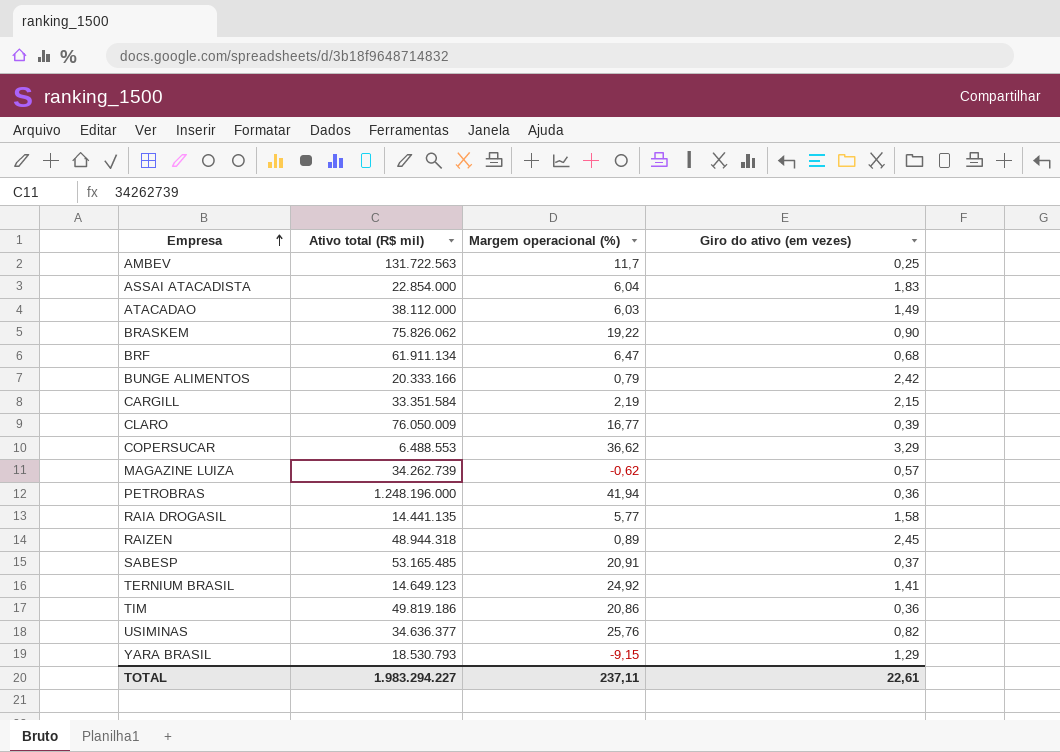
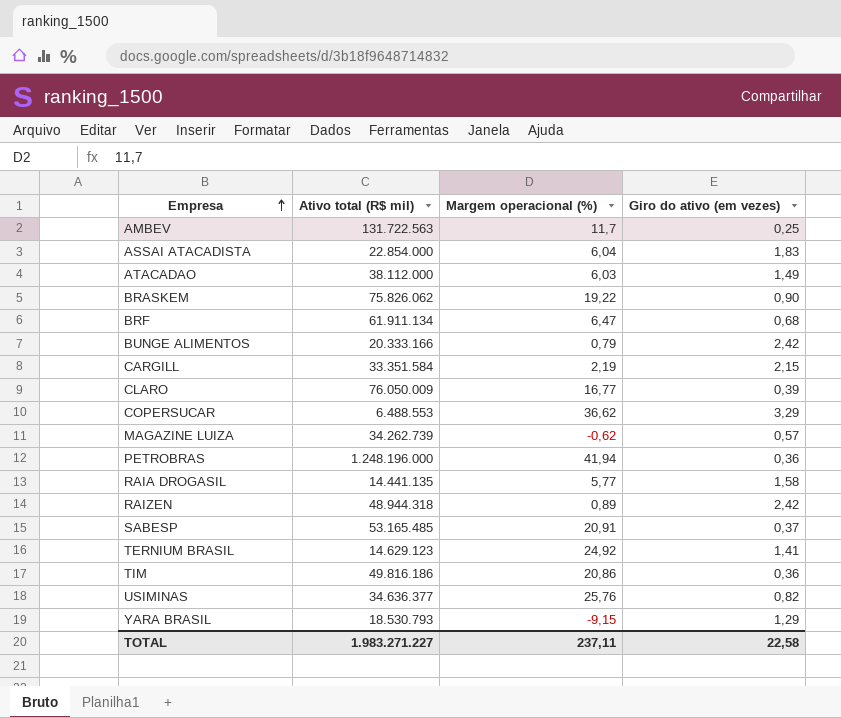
RAIZEN | Giro do ativo (em vezes): 2,45 -> 2,42
TERNIUM BRASIL | Ativo total (R$ mil): 14.649.123 -> 14.629.123
TIM | Ativo total (R$ mil): 49.819.186 -> 49.816.186
TOTAL | Ativo total (R$ mil): 1.983.294.227 -> 1.983.271.227
TOTAL | Giro do ativo (em vezes): 22,61 -> 22,58

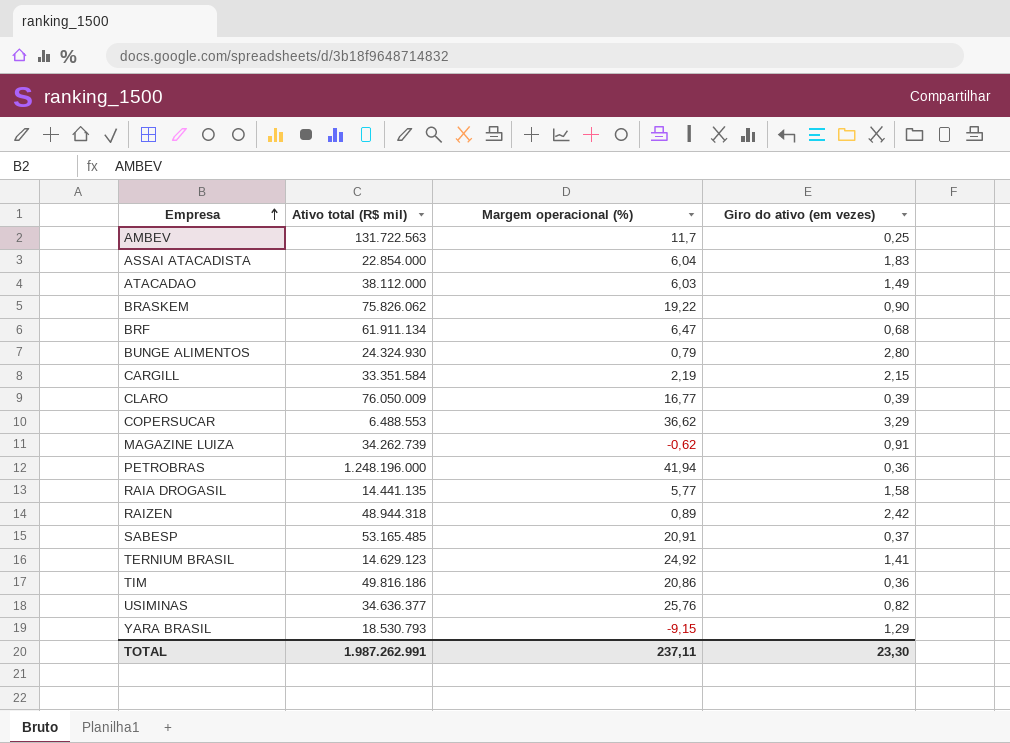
BUNGE ALIMENTOS | Ativo total (R$ mil): 20.333.166 -> 24.324.930
BUNGE ALIMENTOS | Giro do ativo (em vezes): 2,42 -> 2,80
MAGAZINE LUIZA | Giro do ativo (em vezes): 0,57 -> 0,91
TOTAL | Ativo total (R$ mil): 1.983.271.227 -> 1.987.262.991
TOTAL | Giro do ativo (em vezes): 22,58 -> 23,30

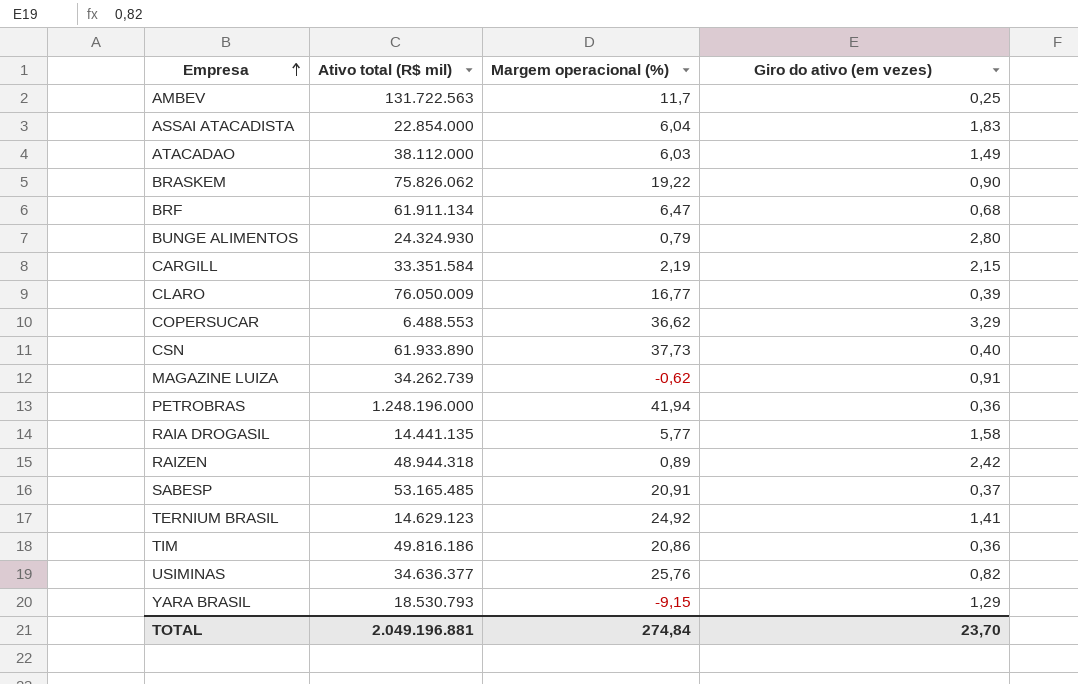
row CSN: none -> 61.933.890 | 37,73 | 0,40
TOTAL | Ativo total (R$ mil): 1.987.262.991 -> 2.049.196.881
TOTAL | Margem operacional (%): 237,11 -> 274,84
TOTAL | Giro do ativo (em vezes): 23,30 -> 23,70

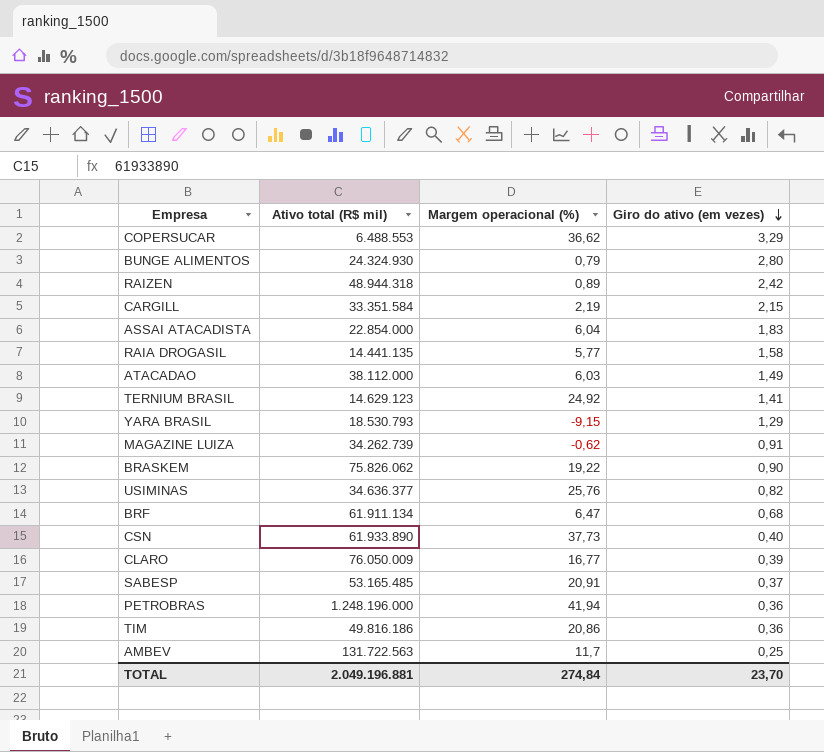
row order: Empresa ascending -> Giro do ativo (em vezes) descending

